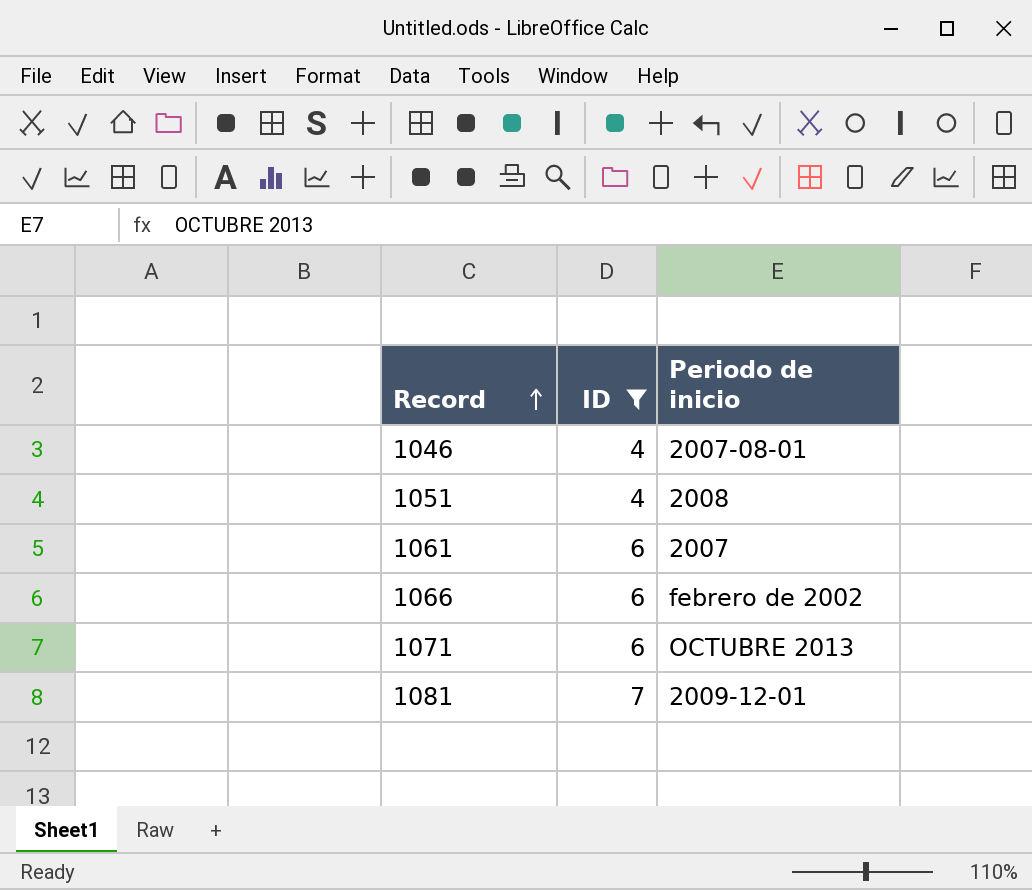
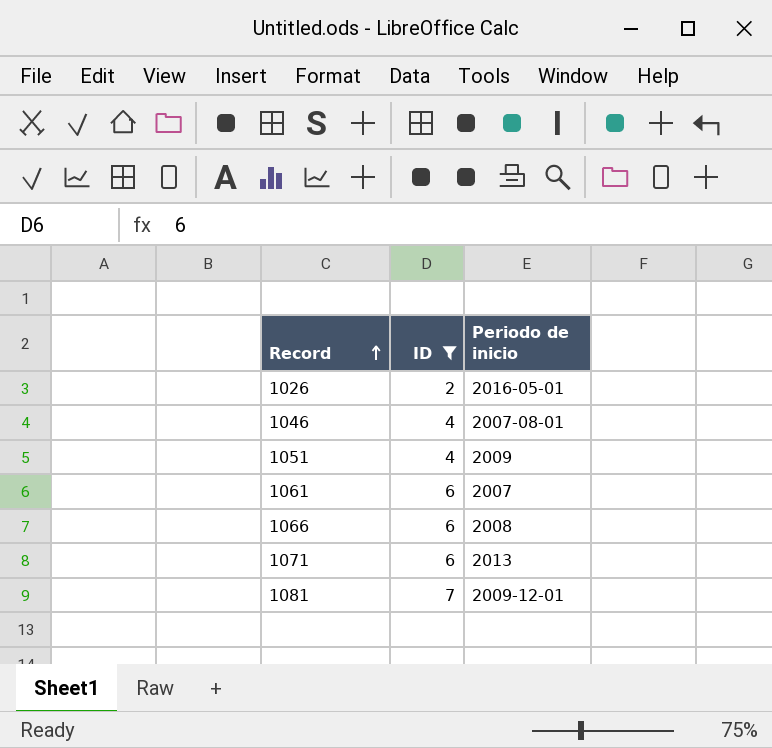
row 1026: none -> 2 | 2016-05-01
1051 | Periodo de inicio: 2008 -> 2009
1066 | Periodo de inicio: febrero de 2002 -> 2008
1071 | Periodo de inicio: OCTUBRE 2013 -> 2013

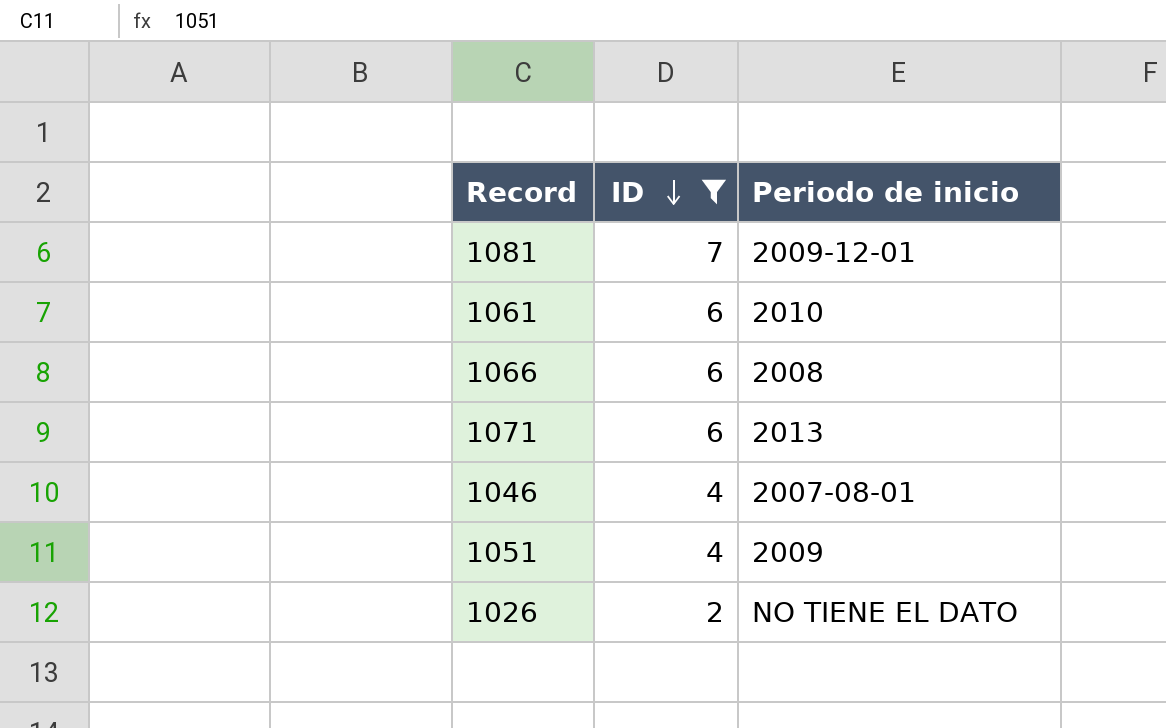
row order: Record ascending -> ID descending
1061 | Periodo de inicio: 2007 -> 2010
1026 | Periodo de inicio: 2016-05-01 -> NO TIENE EL DATO

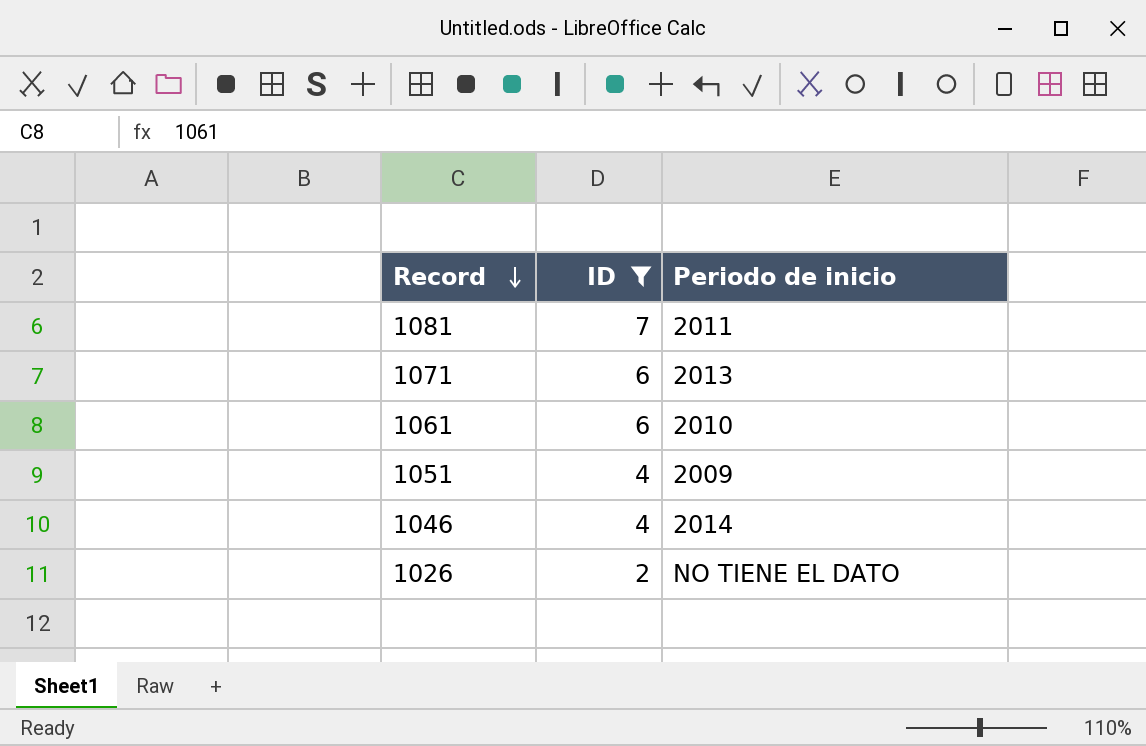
row order: ID descending -> Record descending
row 1066: 6 | 2008 -> none
1081 | Periodo de inicio: 2009-12-01 -> 2011
1046 | Periodo de inicio: 2007-08-01 -> 2014

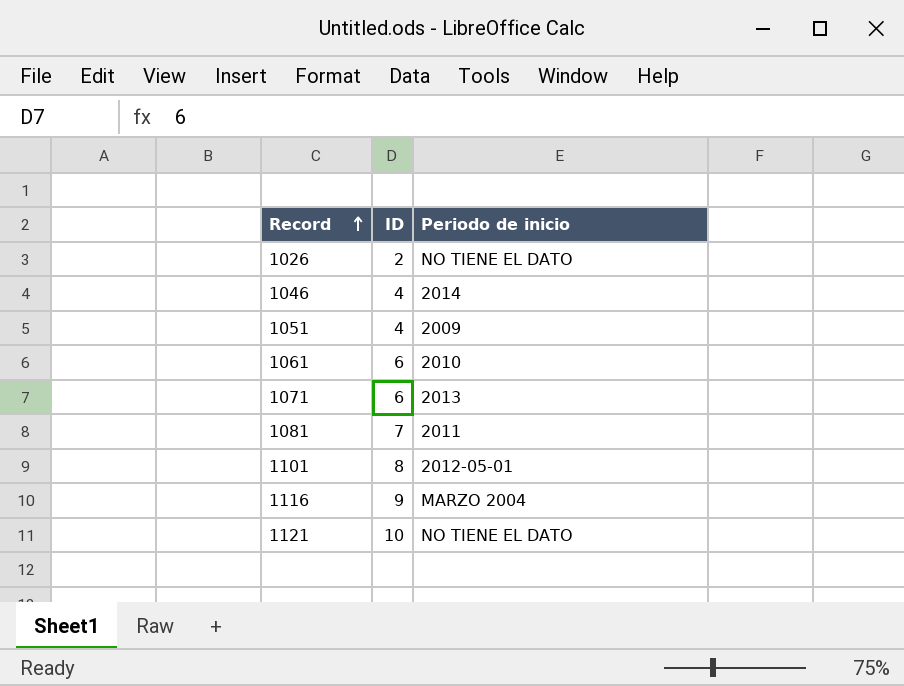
filter: ID <= 7 -> none
row order: Record descending -> Record ascending

